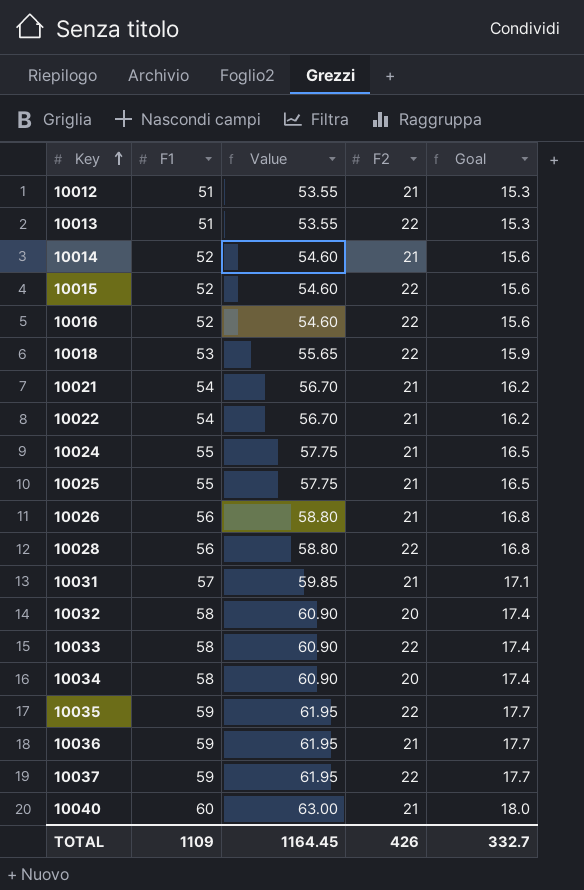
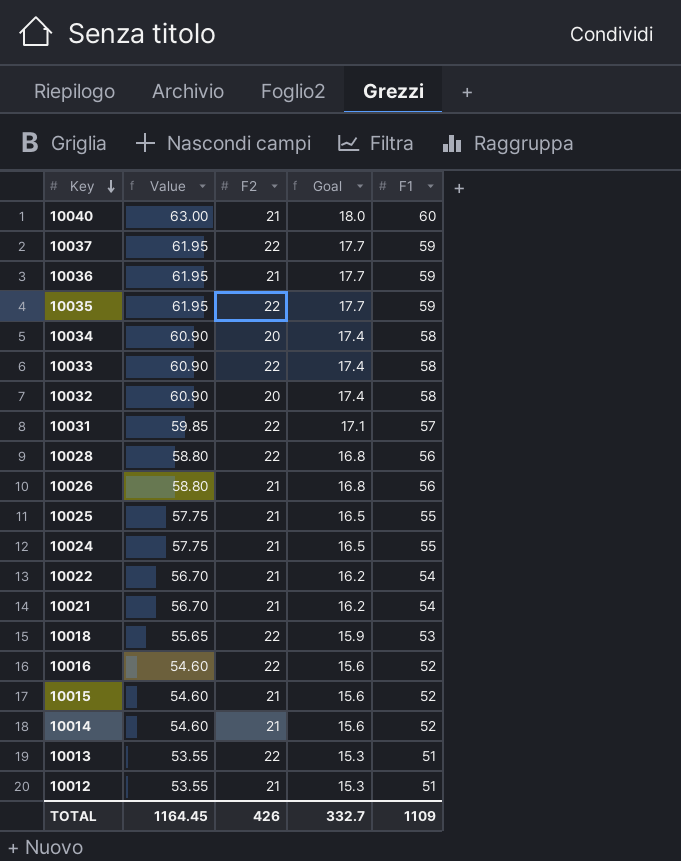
row order: Key ascending -> Key descending
column F1 | position: 2 -> 5
10031 | F2: 21 -> 22
10015 | F2: 22 -> 21

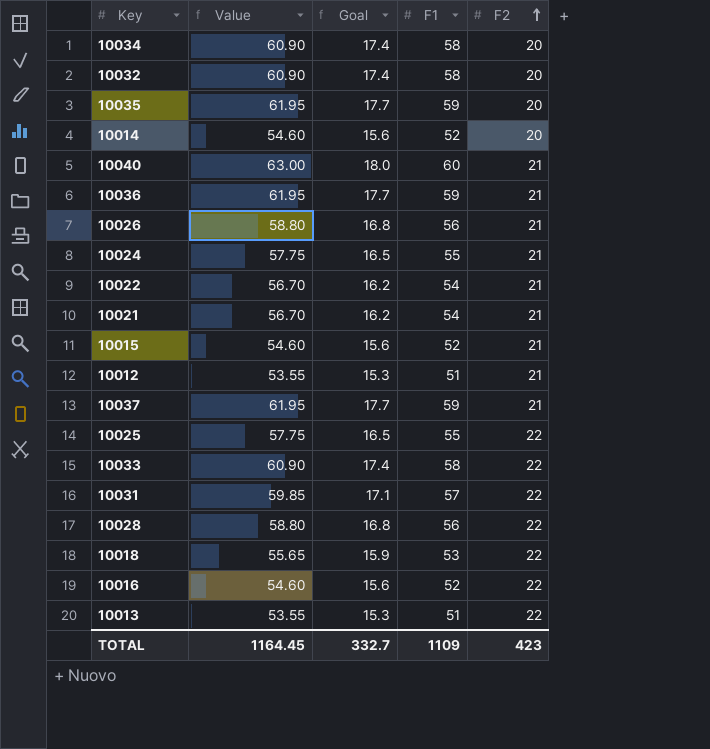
row order: Key descending -> F2 ascending
column F2 | position: 3 -> 5
10035 | F2: 22 -> 20
10014 | F2: 21 -> 20
10037 | F2: 22 -> 21
10025 | F2: 21 -> 22
TOTAL | F2: 426 -> 423

